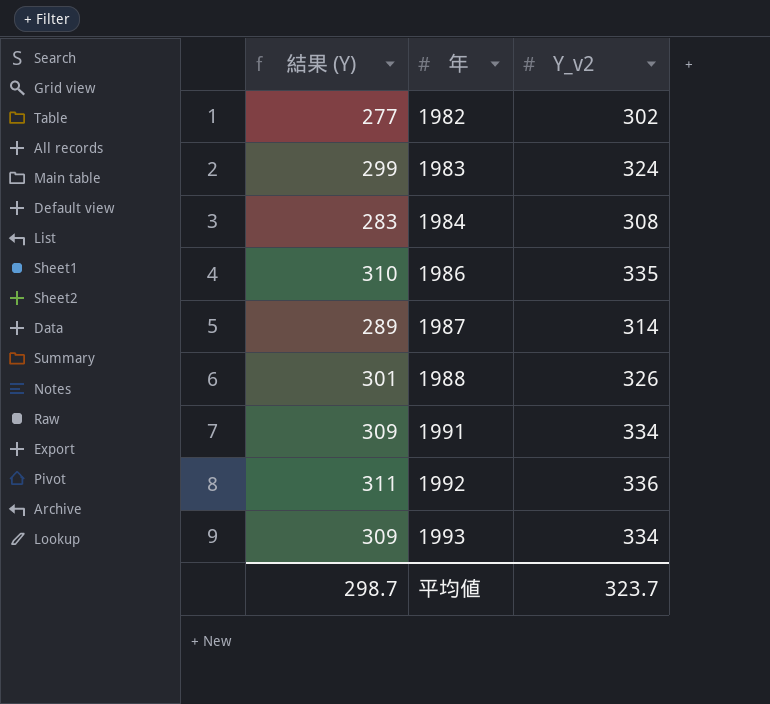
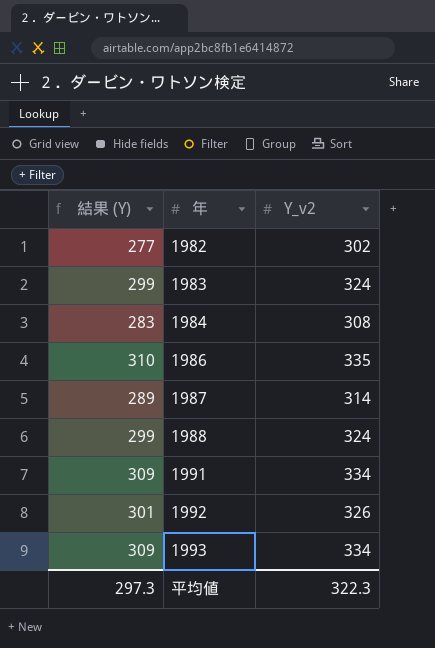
1988 | 結果 (Y): 301 -> 299
1988 | Y_v2: 326 -> 324
1992 | 結果 (Y): 311 -> 301
1992 | Y_v2: 336 -> 326
平均値 | 結果 (Y): 298.7 -> 297.3
平均値 | Y_v2: 323.7 -> 322.3

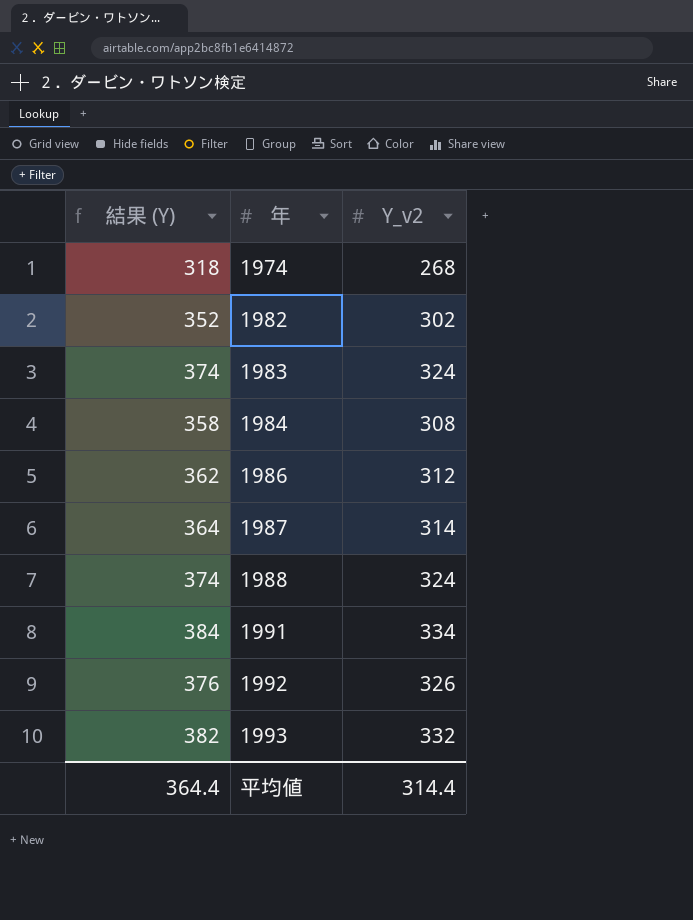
column 結果 (Y) | formula: [Y_v2] - 25 -> [Y_v2] + 50
row 1974: none -> 318 | 268
1986 | Y_v2: 335 -> 312
1993 | Y_v2: 334 -> 332
平均値 | 結果 (Y): 297.3 -> 364.4
平均値 | Y_v2: 322.3 -> 314.4

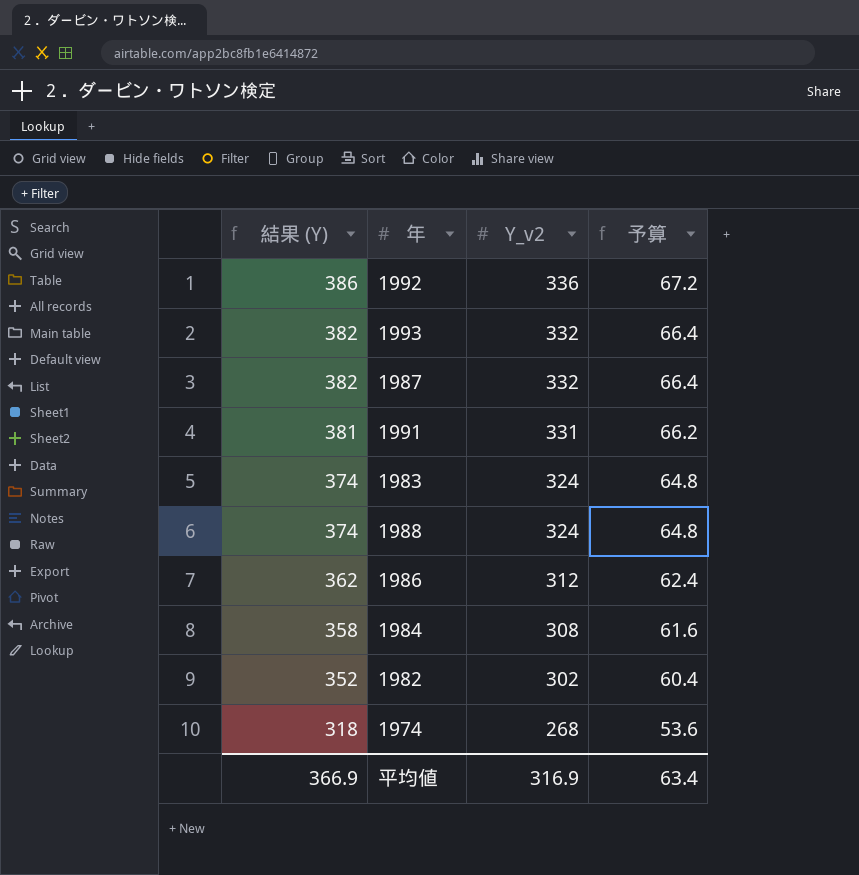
row order: 年 ascending -> 結果 (Y) descending
column 予算 | formula: none -> [Y_v2] * 0.2
1992 | 結果 (Y): 376 -> 386
1992 | Y_v2: 326 -> 336
1987 | 結果 (Y): 364 -> 382
1987 | Y_v2: 314 -> 332
1991 | 結果 (Y): 384 -> 381
1991 | Y_v2: 334 -> 331
平均値 | 結果 (Y): 364.4 -> 366.9
平均値 | Y_v2: 314.4 -> 316.9

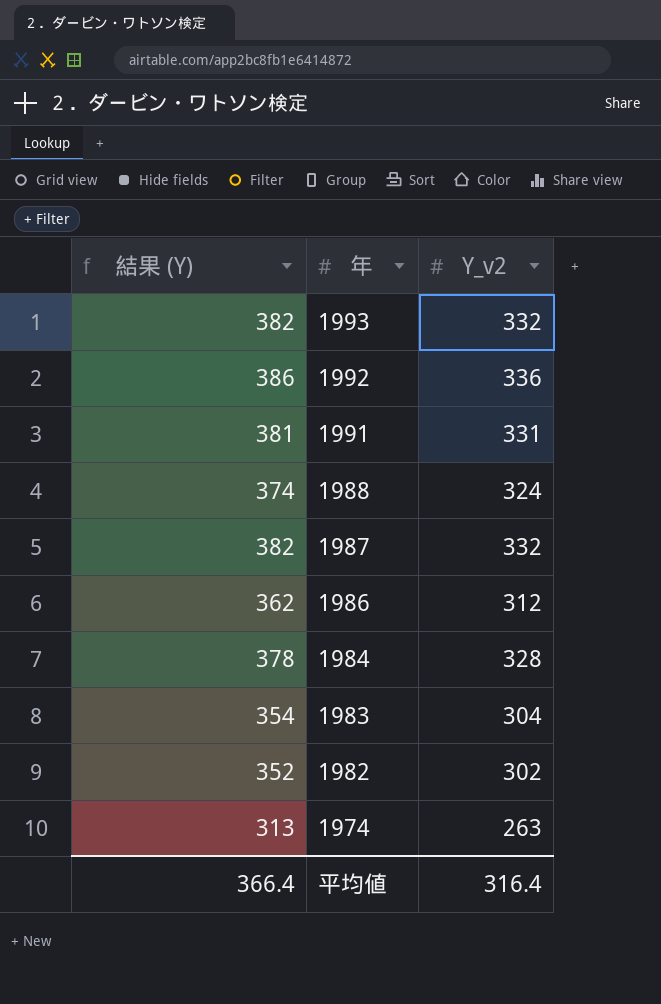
row order: 結果 (Y) descending -> 年 descending
column 予算 | formula: [Y_v2] * 0.2 -> none
1984 | 結果 (Y): 358 -> 378
1984 | Y_v2: 308 -> 328
1983 | 結果 (Y): 374 -> 354
1983 | Y_v2: 324 -> 304
1974 | 結果 (Y): 318 -> 313
1974 | Y_v2: 268 -> 263
平均値 | 結果 (Y): 366.9 -> 366.4
平均値 | Y_v2: 316.9 -> 316.4

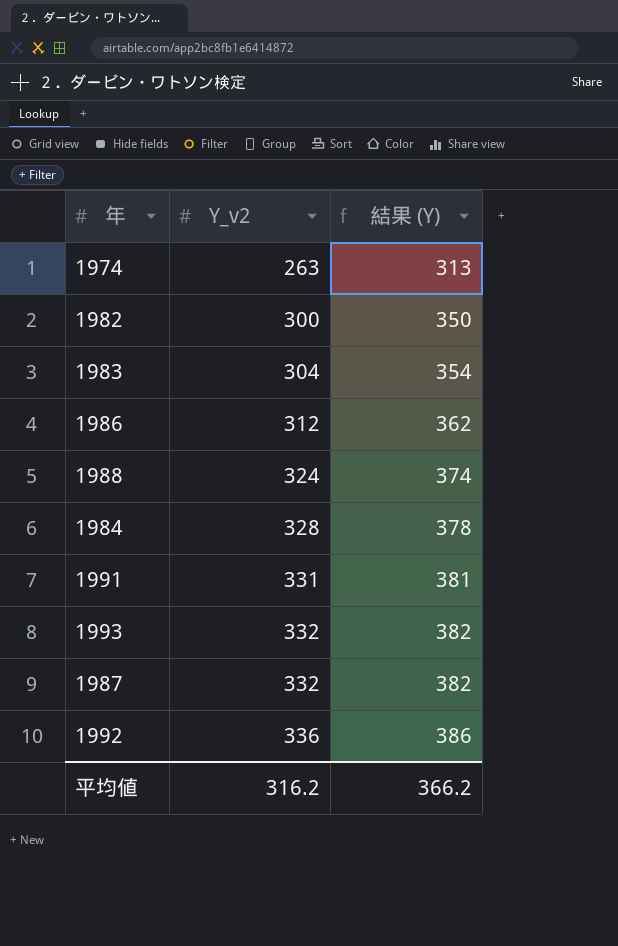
row order: 年 descending -> Y_v2 ascending
column 結果 (Y) | position: 1 -> 3
1982 | Y_v2: 302 -> 300
1982 | 結果 (Y): 352 -> 350
平均値 | Y_v2: 316.4 -> 316.2
平均値 | 結果 (Y): 366.4 -> 366.2

